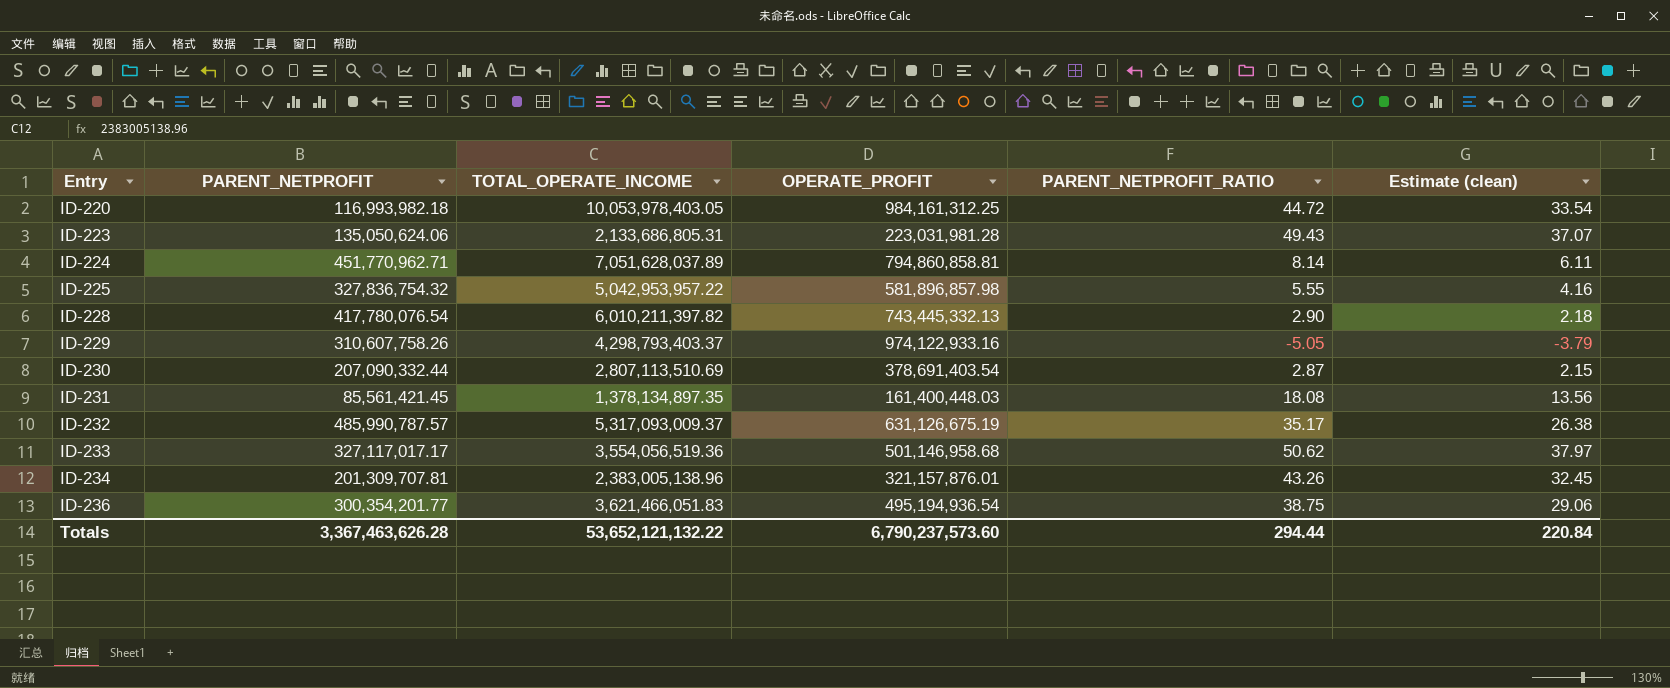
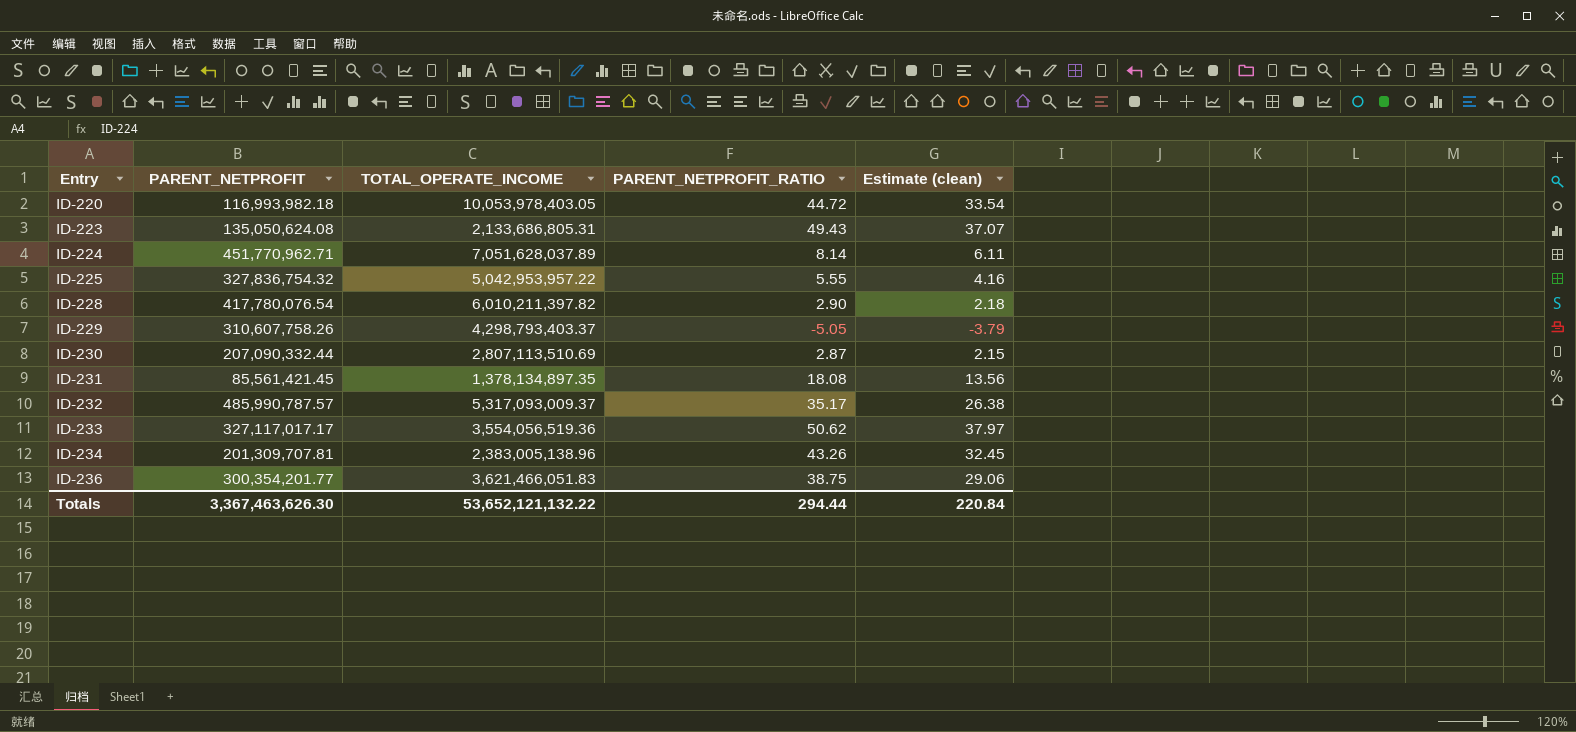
column OPERATE_PROFIT | position: 4 -> none
ID-223 | PARENT_NETPROFIT: 135,050,624.06 -> 135,050,624.08
Totals | PARENT_NETPROFIT: 3,367,463,626.28 -> 3,367,463,626.30

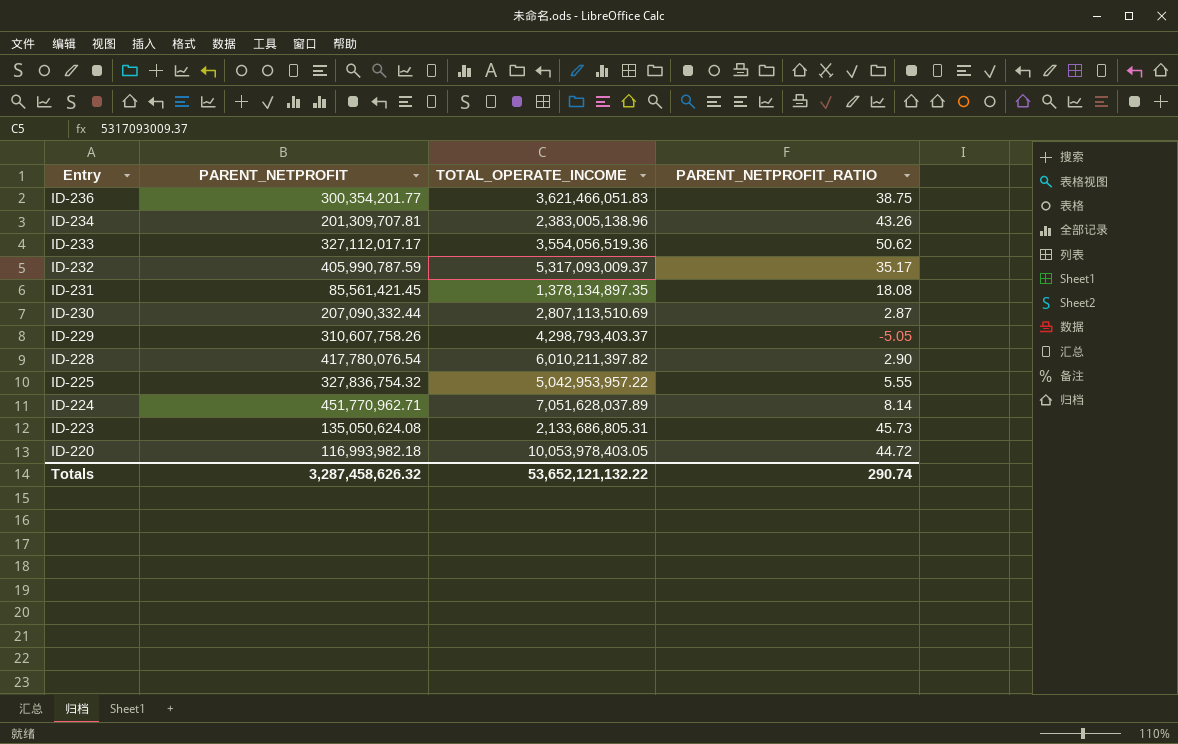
row order: Entry ascending -> Entry descending
column Estimate (clean) | formula: [PARENT_NETPROFIT_RATIO] * 0.75 -> none
ID-233 | PARENT_NETPROFIT: 327,117,017.17 -> 327,112,017.17
ID-232 | PARENT_NETPROFIT: 485,990,787.57 -> 405,990,787.59
ID-223 | PARENT_NETPROFIT_RATIO: 49.43 -> 45.73
Totals | PARENT_NETPROFIT: 3,367,463,626.30 -> 3,287,458,626.32
Totals | PARENT_NETPROFIT_RATIO: 294.44 -> 290.74

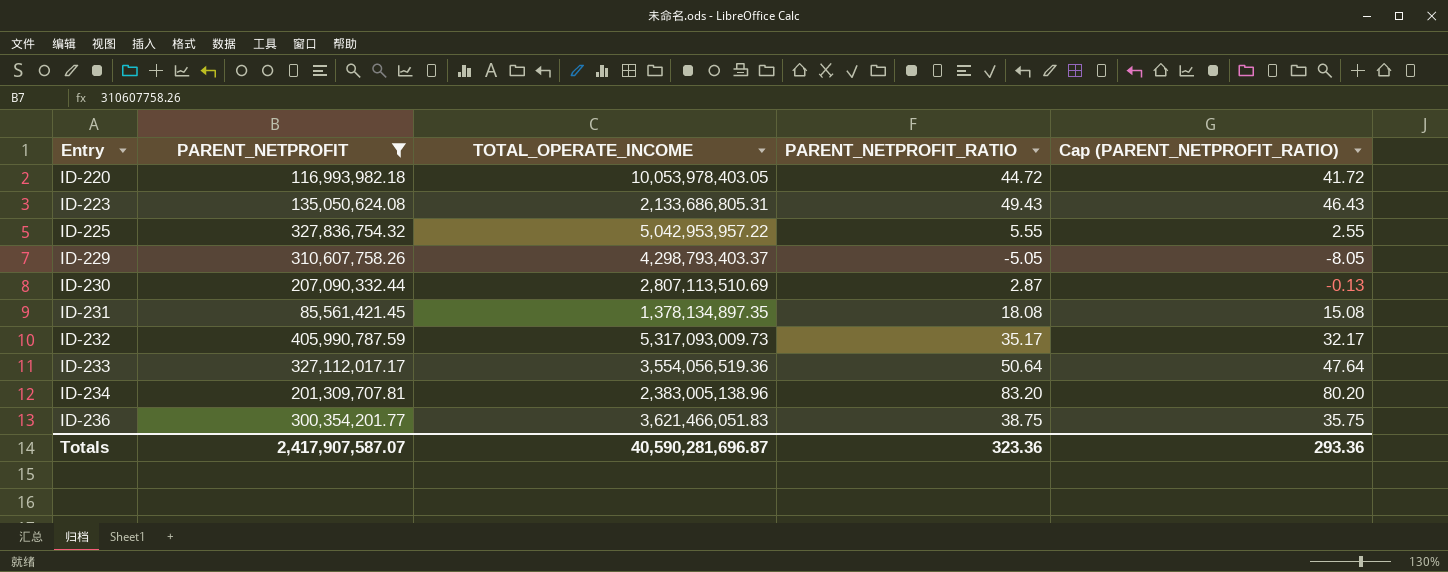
filter: none -> PARENT_NETPROFIT <= 405,990,787.59
row order: Entry descending -> Entry ascending
column Cap (PARENT_NETPROFIT_RATIO) | formula: none -> [PARENT_NETPROFIT_RATIO] - 3
ID-223 | PARENT_NETPROFIT_RATIO: 45.73 -> 49.43
ID-232 | TOTAL_OPERATE_INCOME: 5,317,093,009.37 -> 5,317,093,009.73
ID-233 | PARENT_NETPROFIT_RATIO: 50.62 -> 50.64
ID-234 | PARENT_NETPROFIT_RATIO: 43.26 -> 83.20
Totals | PARENT_NETPROFIT: 3,287,458,626.32 -> 2,417,907,587.07
Totals | TOTAL_OPERATE_INCOME: 53,652,121,132.22 -> 40,590,281,696.87
Totals | PARENT_NETPROFIT_RATIO: 290.74 -> 323.36

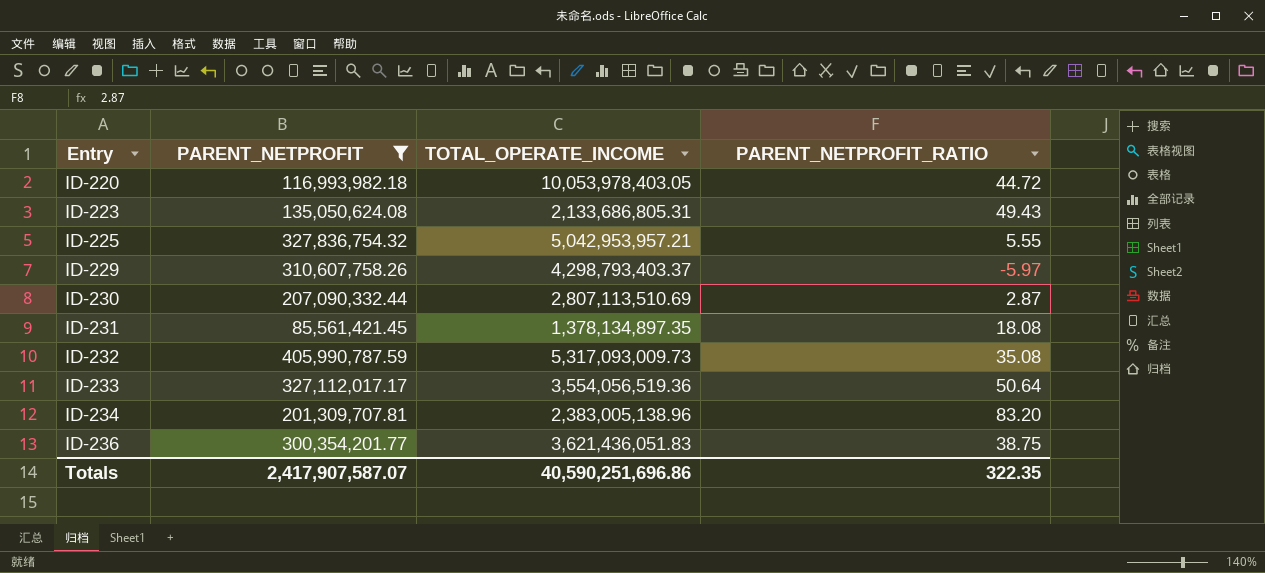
column Cap (PARENT_NETPROFIT_RATIO) | formula: [PARENT_NETPROFIT_RATIO] - 3 -> none
ID-225 | TOTAL_OPERATE_INCOME: 5,042,953,957.22 -> 5,042,953,957.21
ID-229 | PARENT_NETPROFIT_RATIO: -5.05 -> -5.97
ID-232 | PARENT_NETPROFIT_RATIO: 35.17 -> 35.08
ID-236 | TOTAL_OPERATE_INCOME: 3,621,466,051.83 -> 3,621,436,051.83
Totals | TOTAL_OPERATE_INCOME: 40,590,281,696.87 -> 40,590,251,696.86
Totals | PARENT_NETPROFIT_RATIO: 323.36 -> 322.35

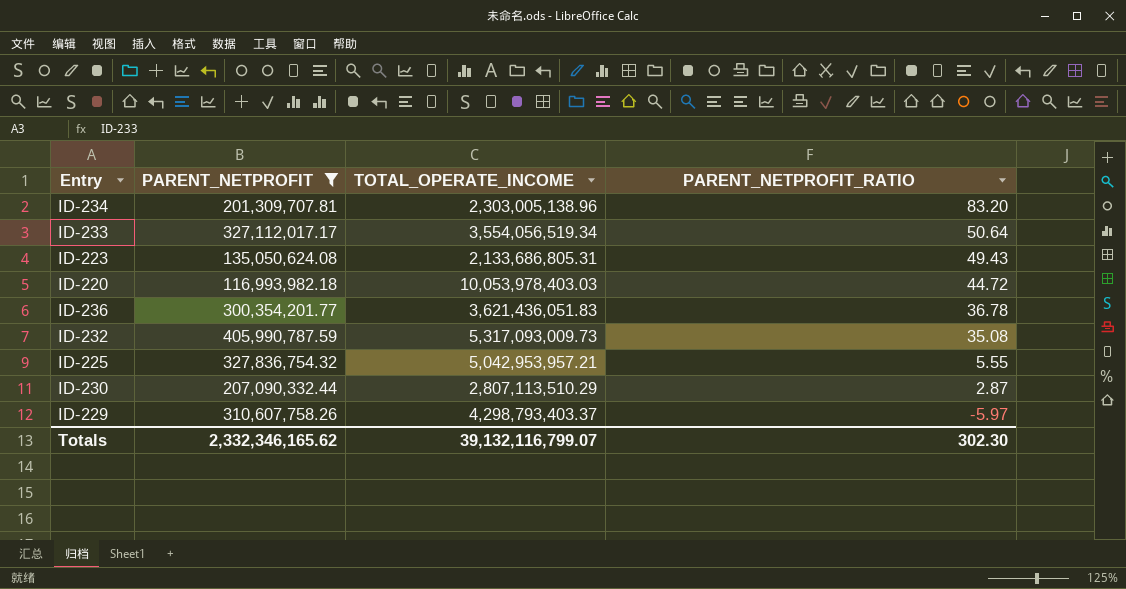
row order: Entry ascending -> PARENT_NETPROFIT_RATIO descending
row ID-231: 85,561,421.45 | 1,378,134,897.35 | 18.08 -> none
ID-234 | TOTAL_OPERATE_INCOME: 2,383,005,138.96 -> 2,303,005,138.96
ID-233 | TOTAL_OPERATE_INCOME: 3,554,056,519.36 -> 3,554,056,519.34
ID-220 | TOTAL_OPERATE_INCOME: 10,053,978,403.05 -> 10,053,978,403.03
ID-236 | PARENT_NETPROFIT_RATIO: 38.75 -> 36.78
ID-230 | TOTAL_OPERATE_INCOME: 2,807,113,510.69 -> 2,807,113,510.29
Totals | PARENT_NETPROFIT: 2,417,907,587.07 -> 2,332,346,165.62
Totals | TOTAL_OPERATE_INCOME: 40,590,251,696.86 -> 39,132,116,799.07
Totals | PARENT_NETPROFIT_RATIO: 322.35 -> 302.30

